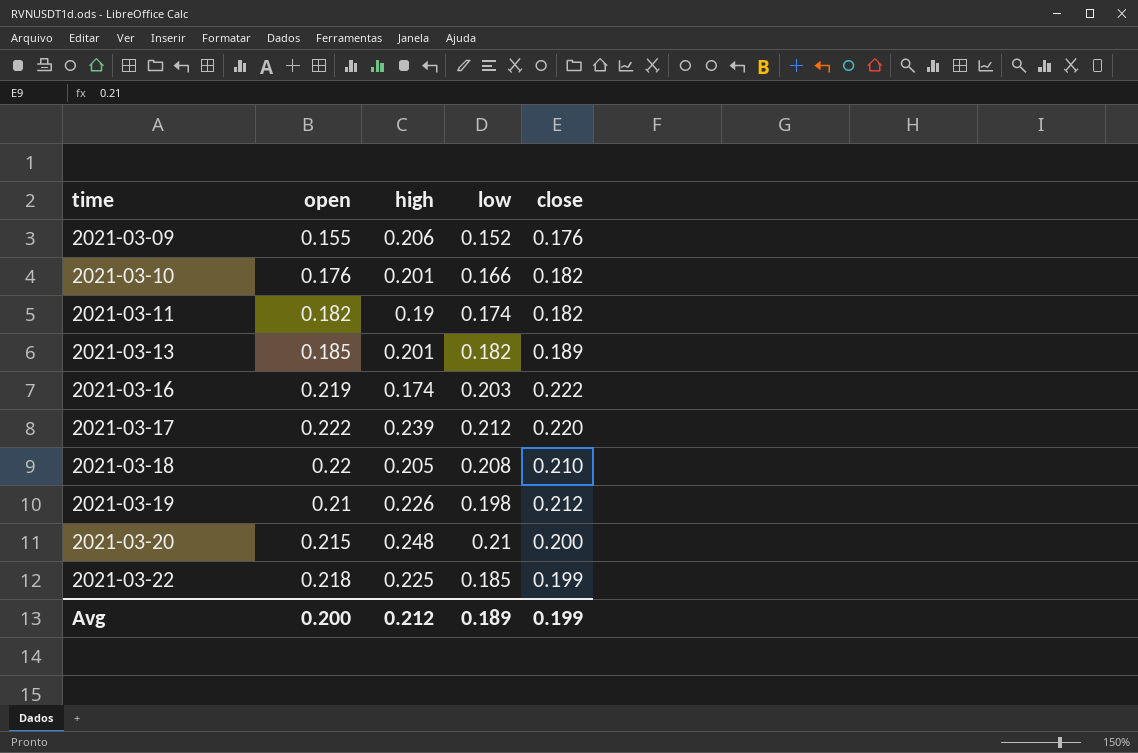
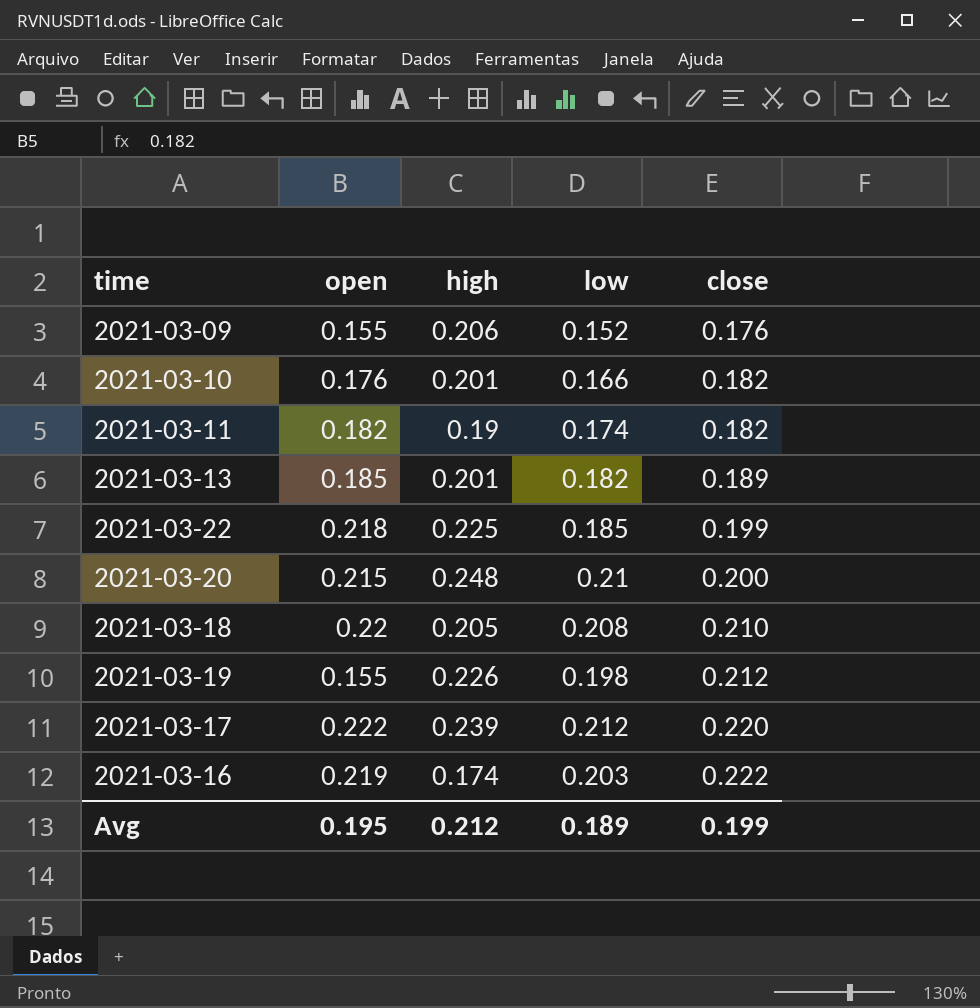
row order: time ascending -> close ascending
2021-03-19 | open: 0.21 -> 0.155
Avg | open: 0.200 -> 0.195

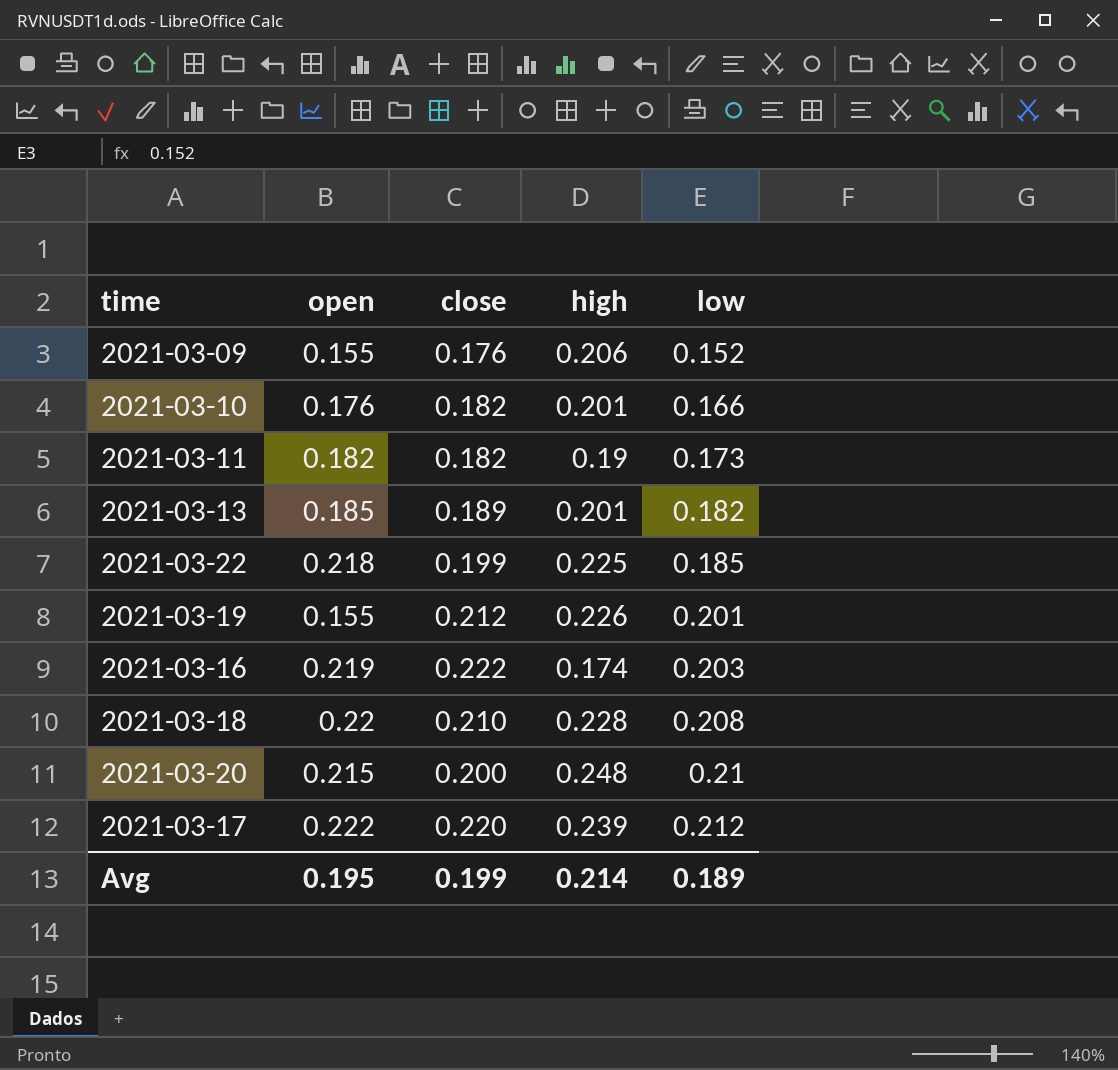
row order: close ascending -> low ascending
column close | position: 5 -> 3
2021-03-11 | low: 0.174 -> 0.173
2021-03-19 | low: 0.198 -> 0.201
2021-03-18 | high: 0.205 -> 0.228
Avg | high: 0.212 -> 0.214

